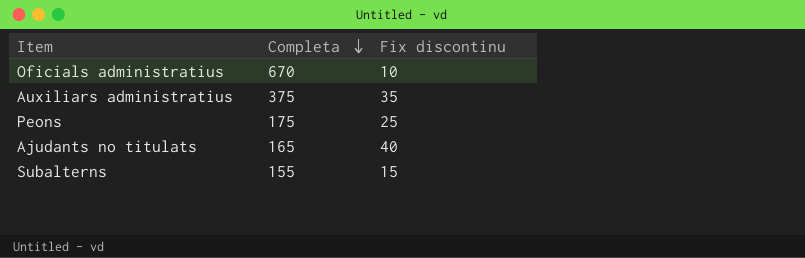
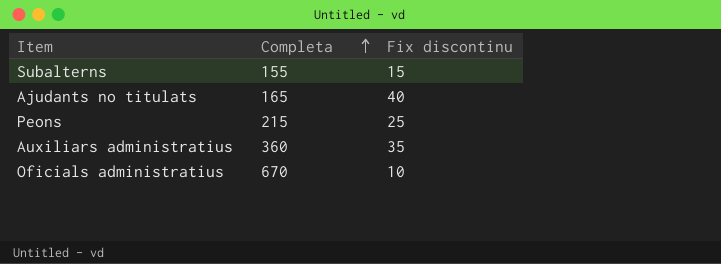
row order: Completa descending -> Completa ascending
Peons | Completa: 175 -> 215
Auxiliars administratius | Completa: 375 -> 360

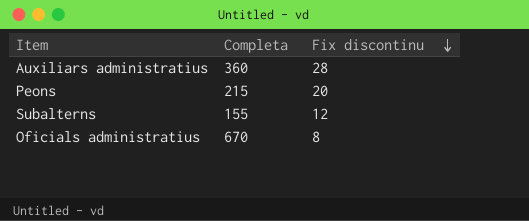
row order: Completa ascending -> Fix discontinu descending
row Ajudants no titulats: 165 | 40 -> none
Auxiliars administratius | Fix discontinu: 35 -> 28
Peons | Fix discontinu: 25 -> 20
Subalterns | Fix discontinu: 15 -> 12
Oficials administratius | Fix discontinu: 10 -> 8

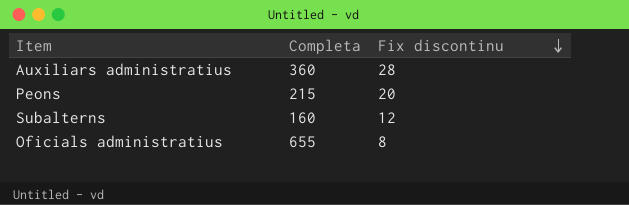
Subalterns | Completa: 155 -> 160
Oficials administratius | Completa: 670 -> 655

